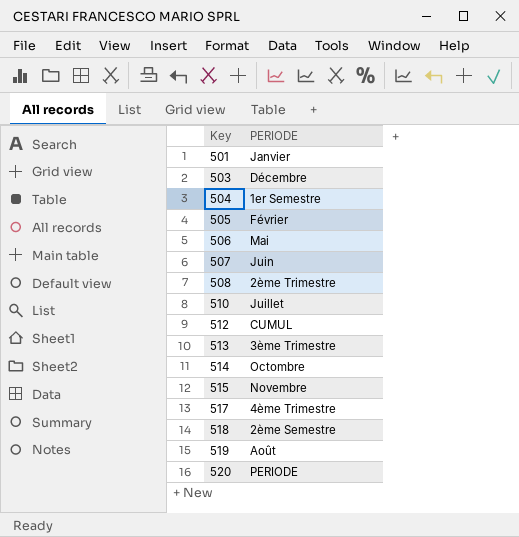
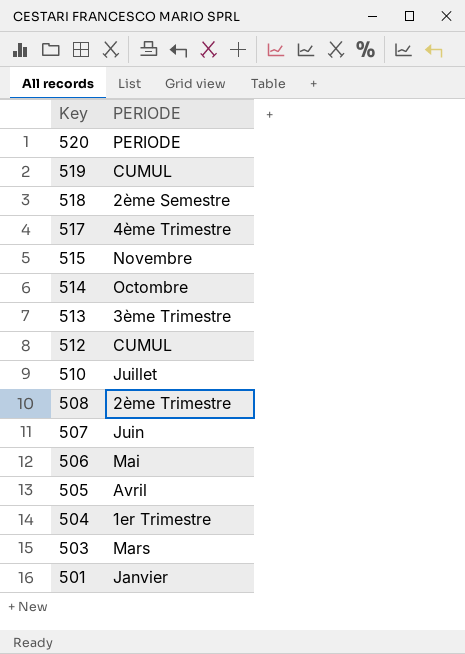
row order: Key ascending -> Key descending
519 | PERIODE: Août -> CUMUL
505 | PERIODE: Février -> Avril
504 | PERIODE: 1er Semestre -> 1er Trimestre
503 | PERIODE: Décembre -> Mars

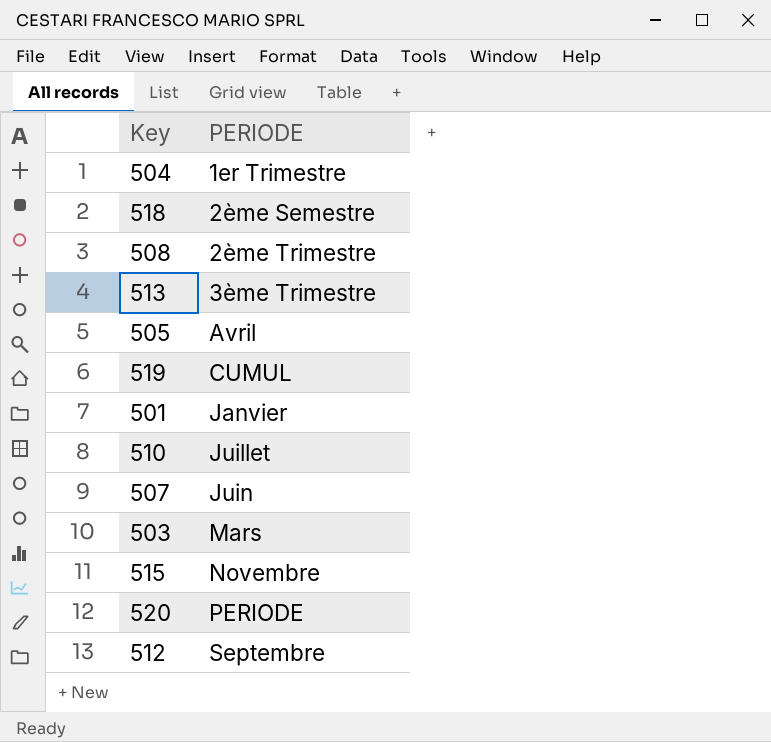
row order: Key descending -> PERIODE ascending
row 517: 4ème Trimestre -> none
row 514: Octombre -> none
row 506: Mai -> none
512 | PERIODE: CUMUL -> Septembre

